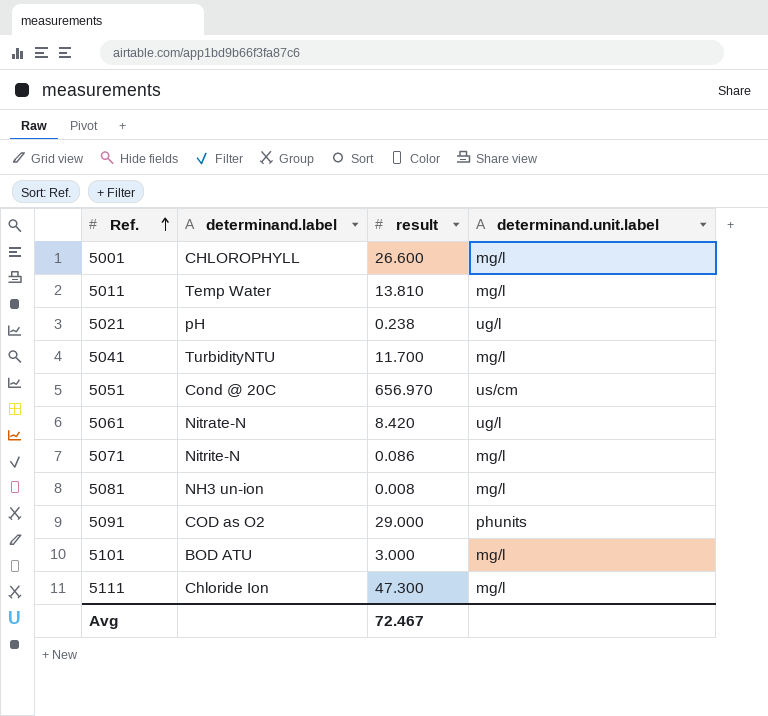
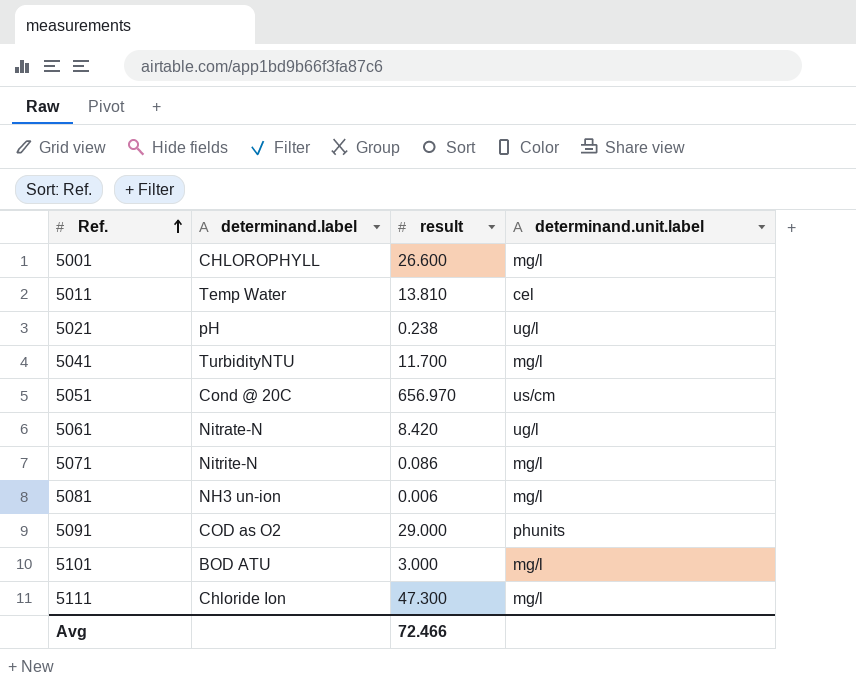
5011 | determinand.unit.label: mg/l -> cel
5081 | result: 0.008 -> 0.006
Avg | result: 72.467 -> 72.466

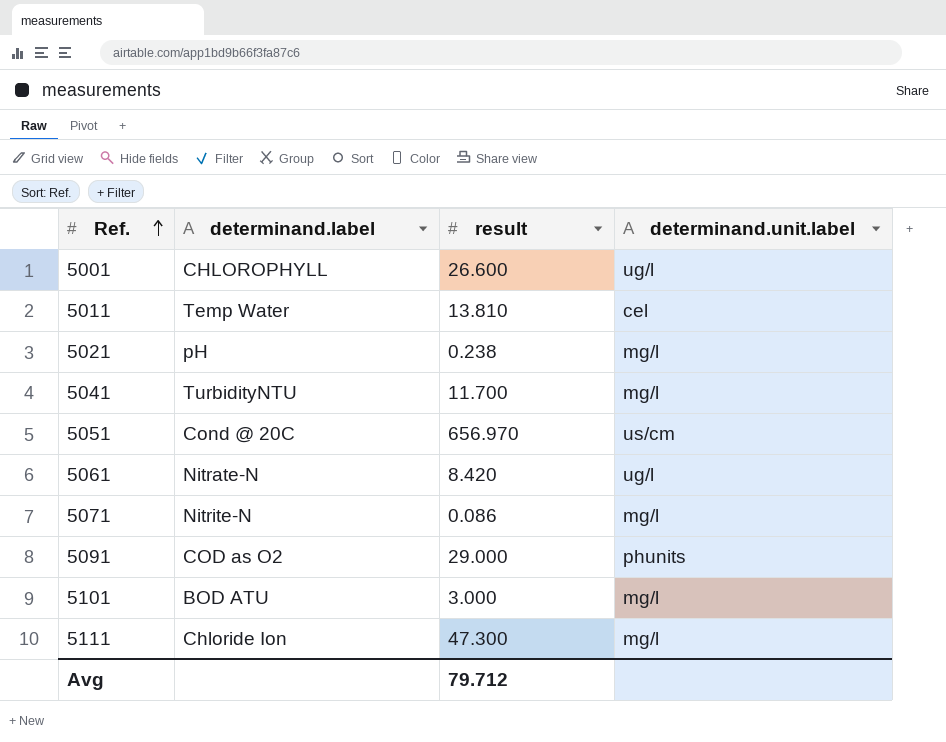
row 5081: NH3 un-ion | 0.006 | mg/l -> none
5001 | determinand.unit.label: mg/l -> ug/l
5021 | determinand.unit.label: ug/l -> mg/l
Avg | result: 72.466 -> 79.712

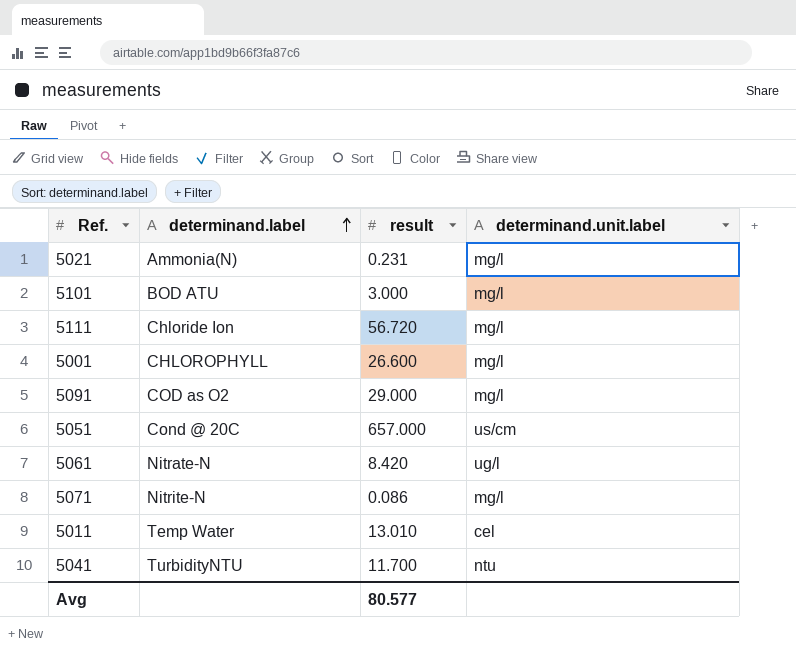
row order: Ref. ascending -> determinand.label ascending
5021 | determinand.label: pH -> Ammonia(N)
5021 | result: 0.238 -> 0.231
5111 | result: 47.300 -> 56.720
5001 | determinand.unit.label: ug/l -> mg/l
5091 | determinand.unit.label: phunits -> mg/l
5051 | result: 656.970 -> 657.000
5011 | result: 13.810 -> 13.010
5041 | determinand.unit.label: mg/l -> ntu
Avg | result: 79.712 -> 80.577

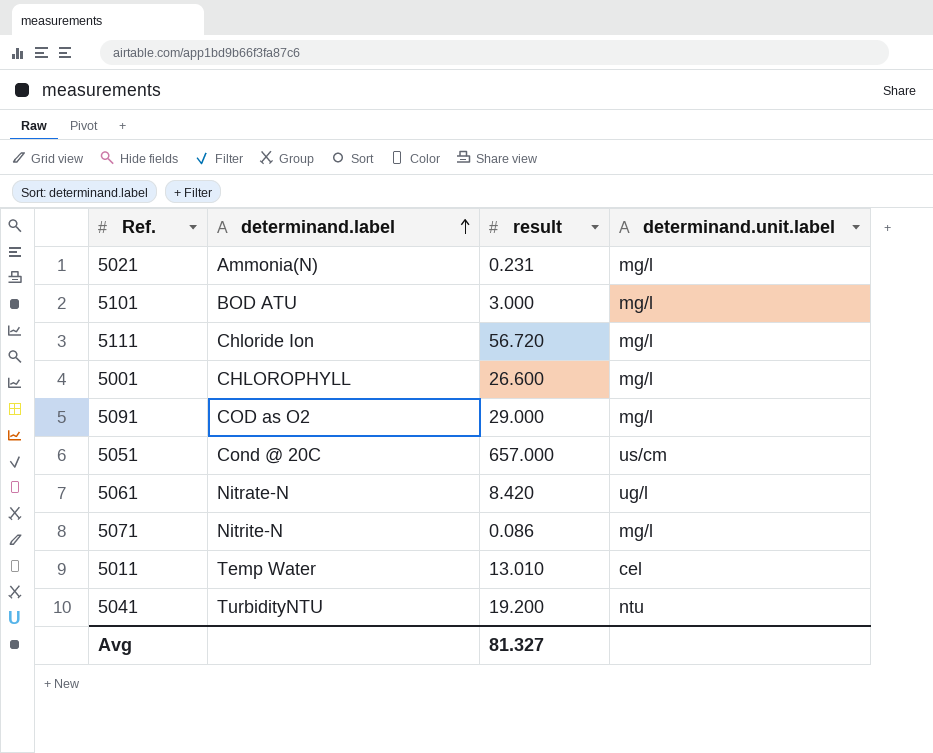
5041 | result: 11.700 -> 19.200
Avg | result: 80.577 -> 81.327

